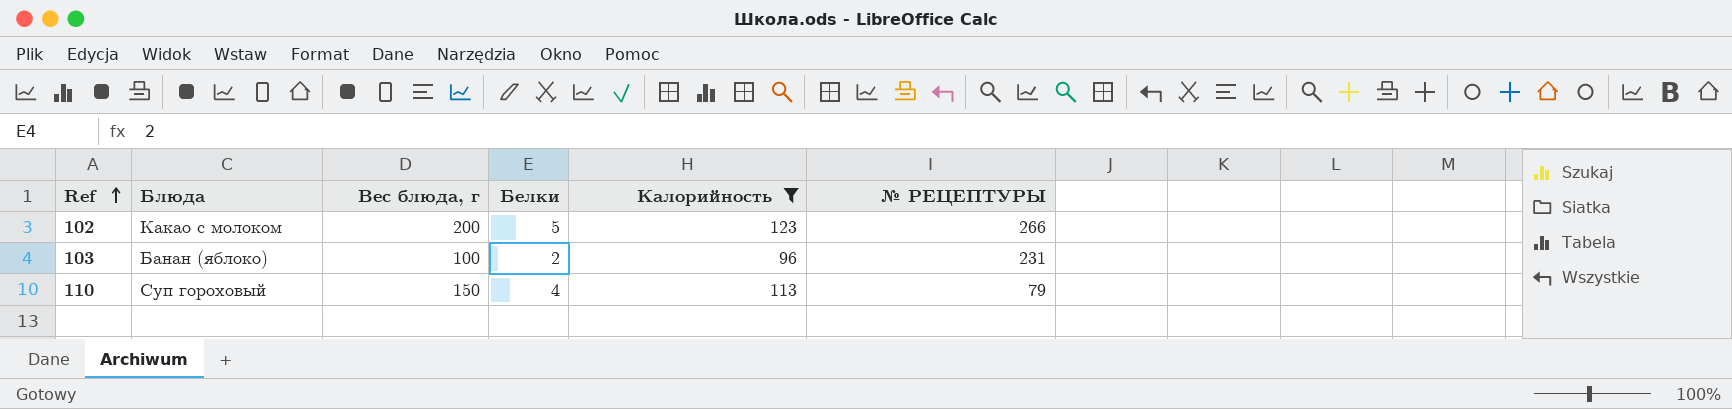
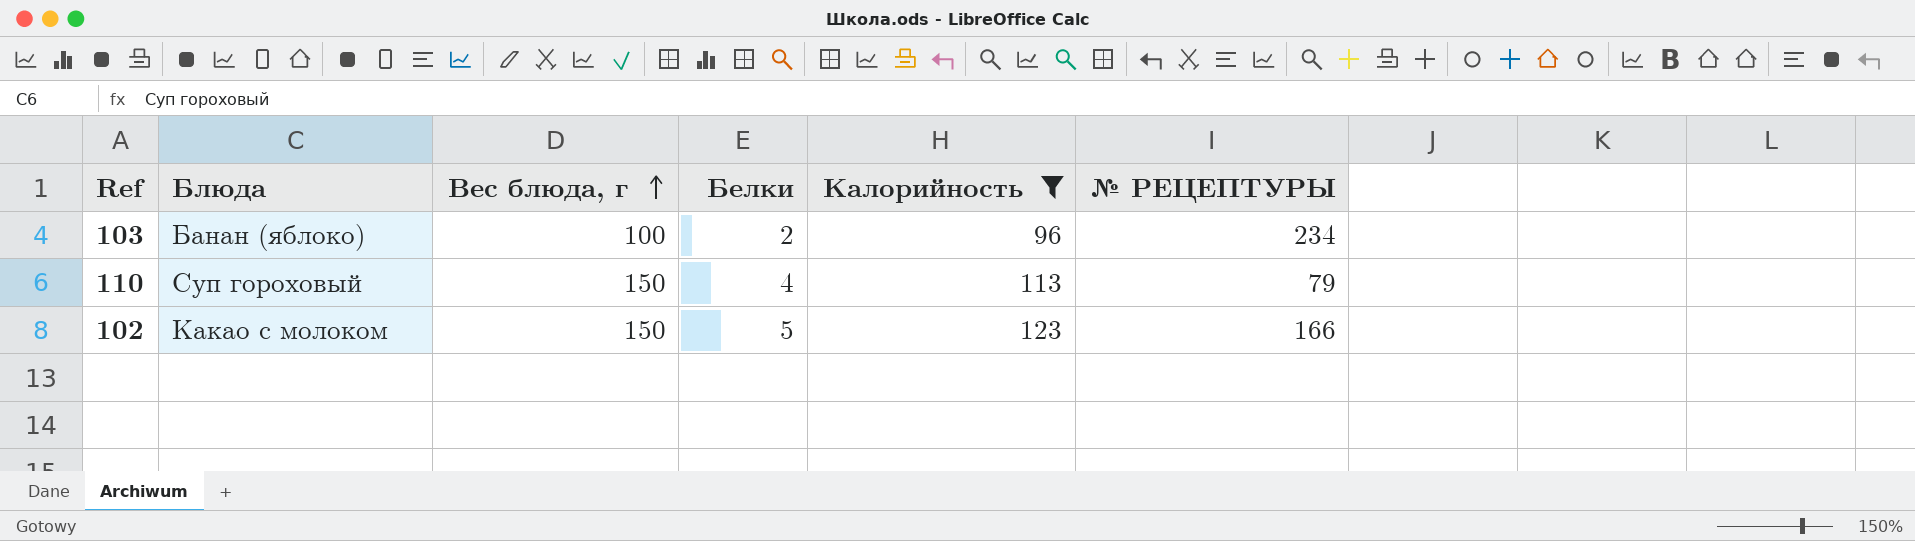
row order: Ref ascending -> Вес блюда, г ascending
103 | № РЕЦЕПТУРЫ: 231 -> 234
102 | Вес блюда, г: 200 -> 150
102 | № РЕЦЕПТУРЫ: 266 -> 166

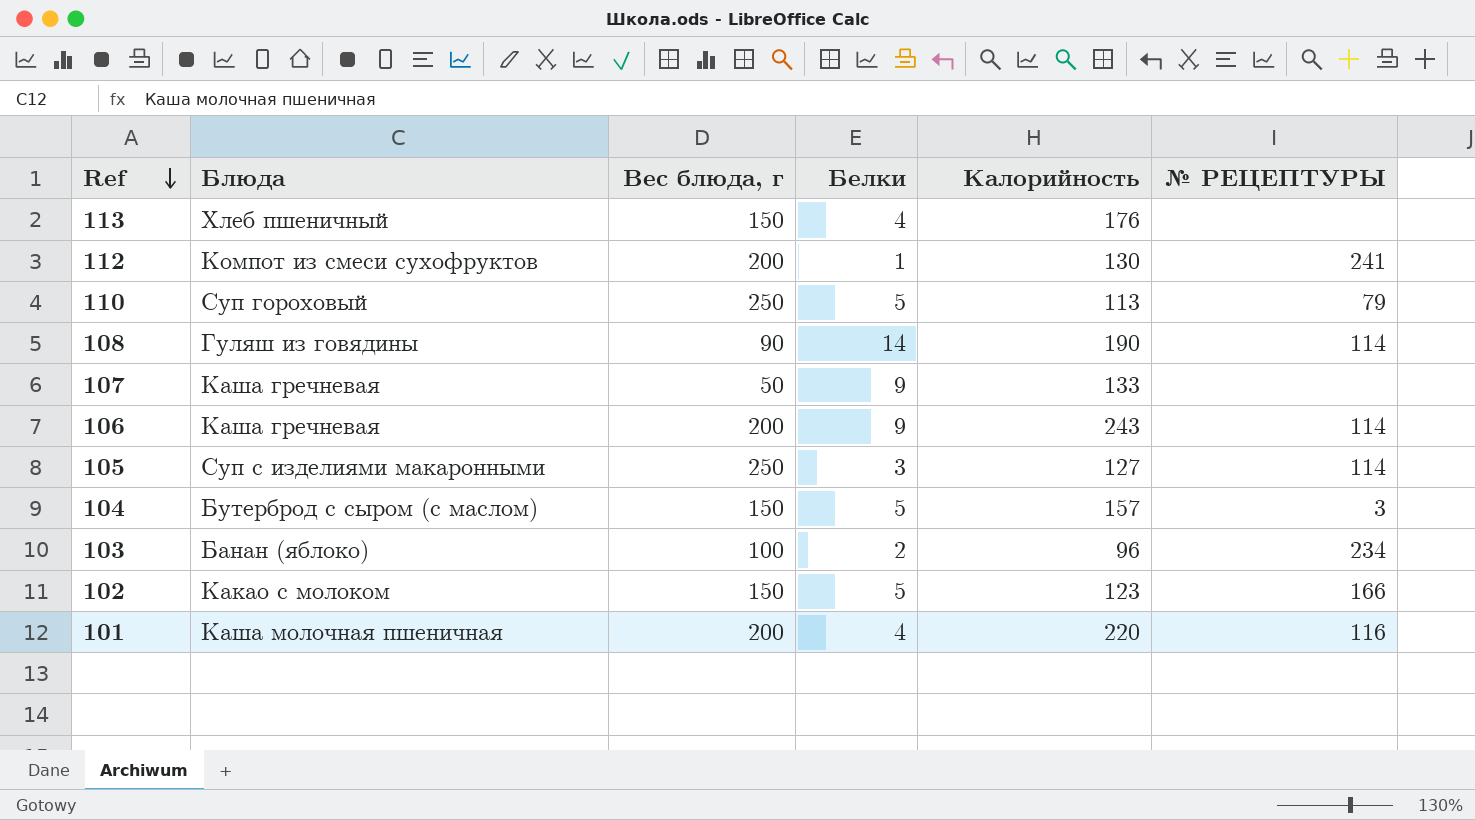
filter: Калорийность <= 123 -> none
row order: Вес блюда, г ascending -> Ref descending
110 | Вес блюда, г: 150 -> 250
110 | Белки: 4 -> 5

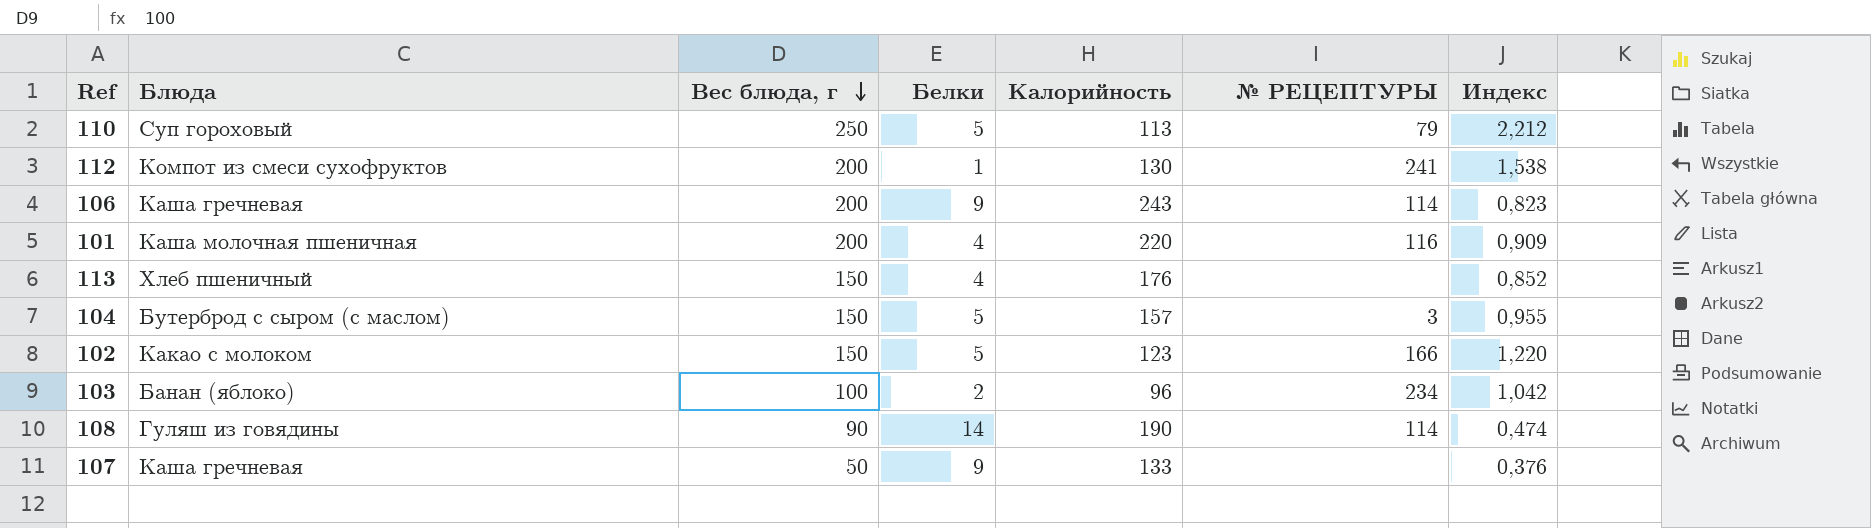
row order: Ref descending -> Вес блюда, г descending
column Индекс | formula: none -> [Вес блюда, г] / [Калорийность]
row 105: Суп с изделиями макаронными | 250 | 3 | 127 | 114 -> none

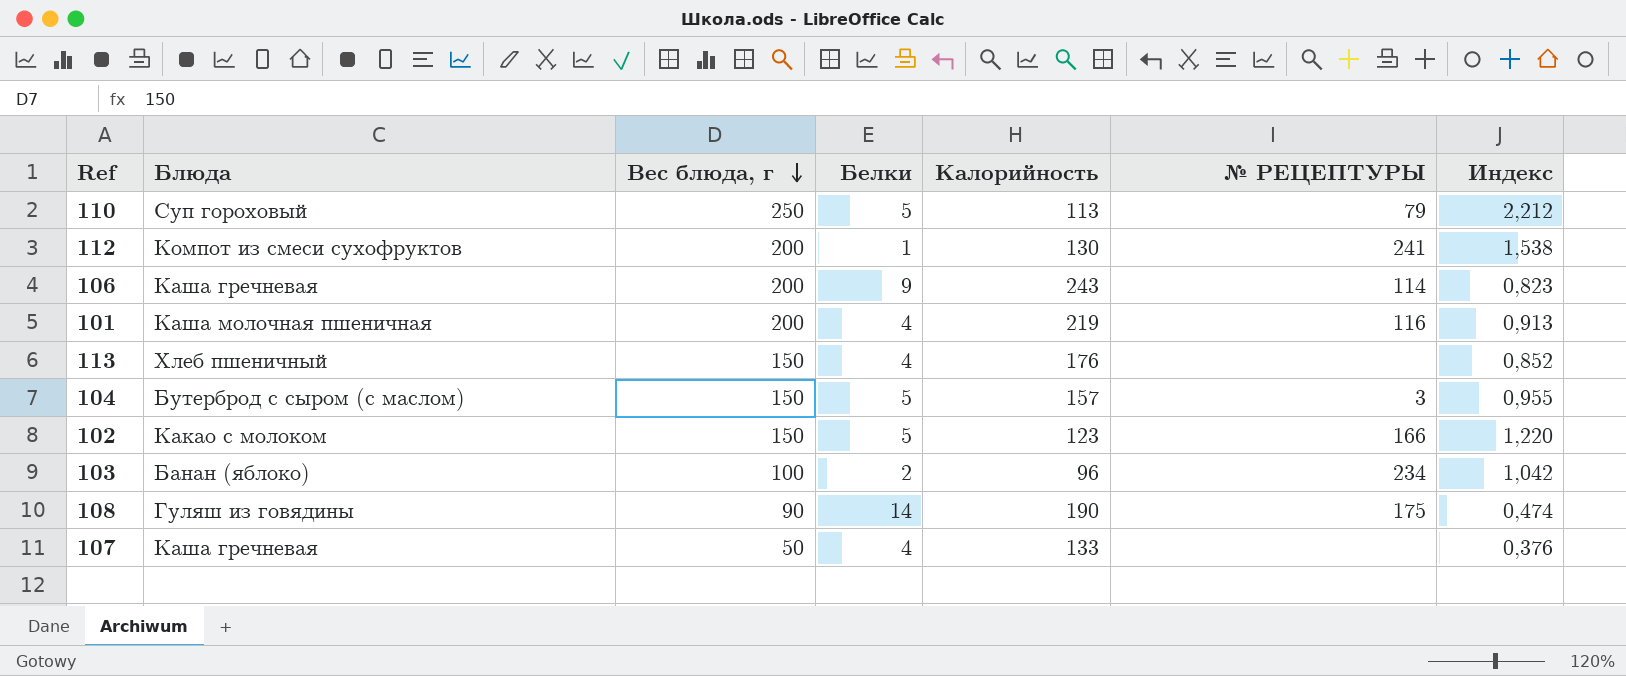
101 | Калорийность: 220 -> 219
101 | Индекс: 0,909 -> 0,913
108 | № РЕЦЕПТУРЫ: 114 -> 175
107 | Белки: 9 -> 4

